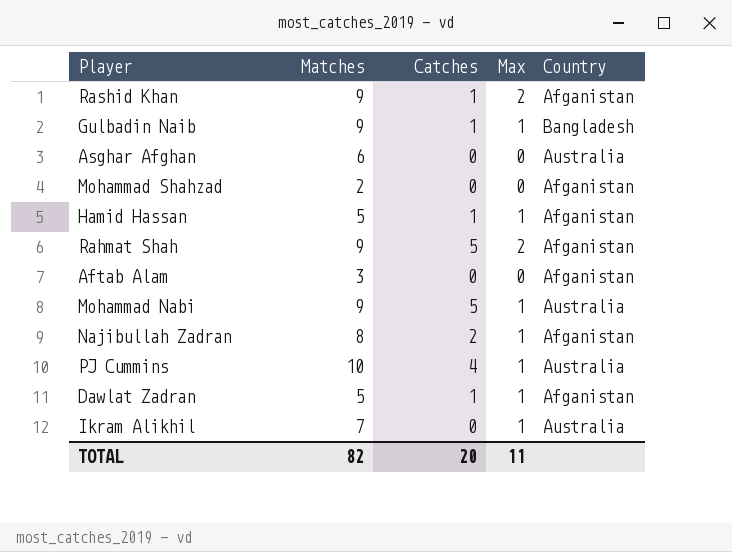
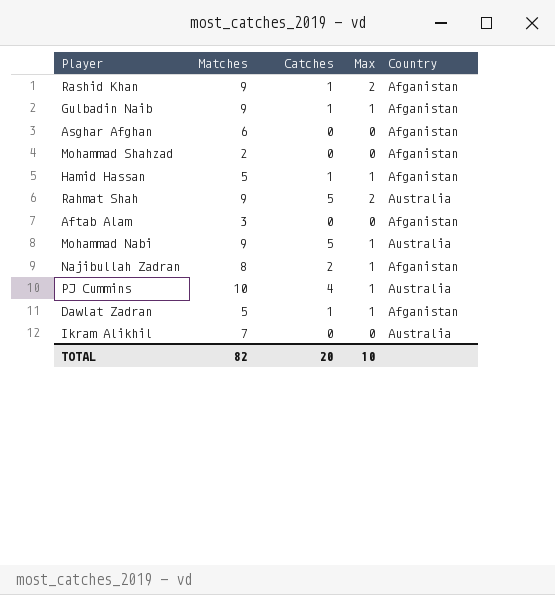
Gulbadin Naib | Country: Bangladesh -> Afganistan
Asghar Afghan | Country: Australia -> Afganistan
Rahmat Shah | Country: Afganistan -> Australia
Ikram Alikhil | Max: 1 -> 0
TOTAL | Max: 11 -> 10

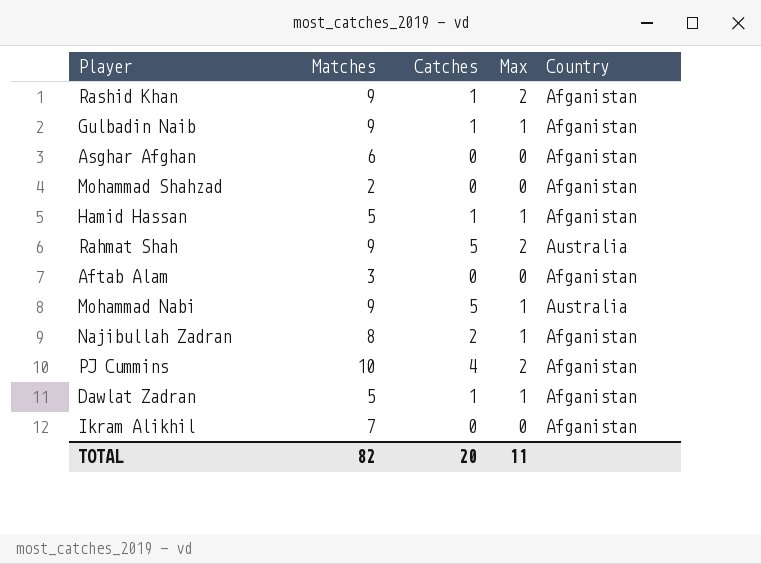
PJ Cummins | Max: 1 -> 2
PJ Cummins | Country: Australia -> Afganistan
Ikram Alikhil | Country: Australia -> Afganistan
TOTAL | Max: 10 -> 11

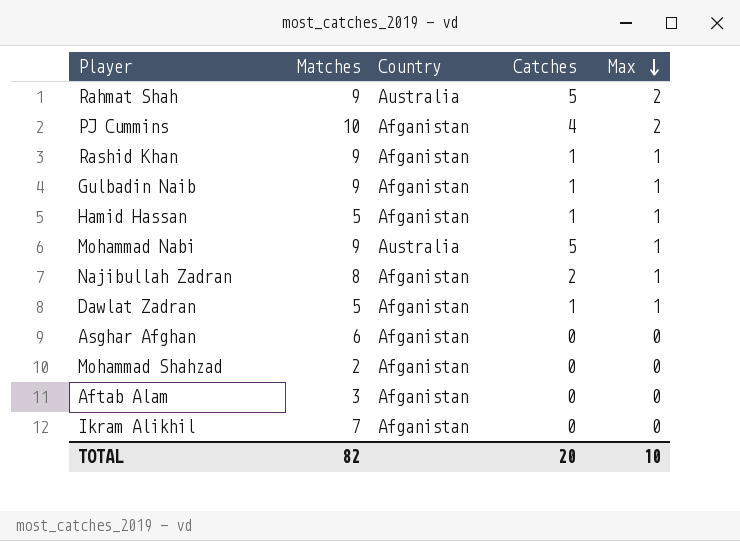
row order: none -> Max descending
column Country | position: 5 -> 3
Rashid Khan | Max: 2 -> 1
TOTAL | Max: 11 -> 10

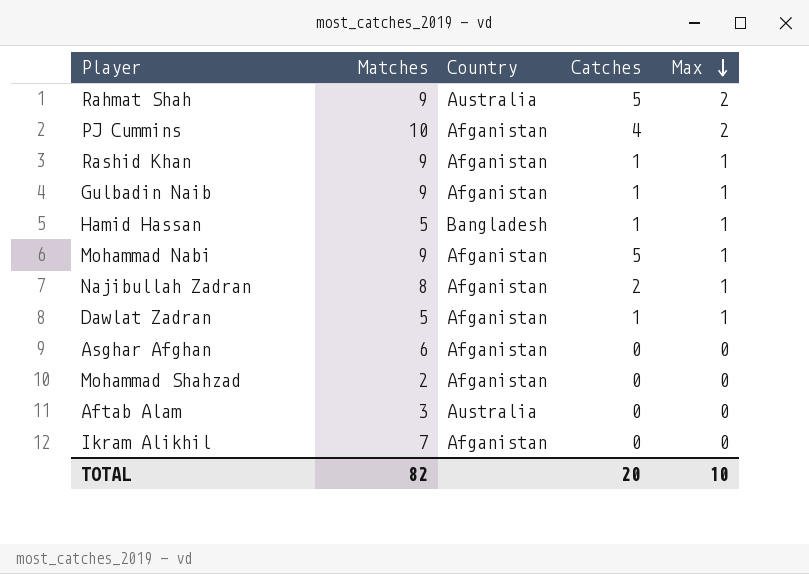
Hamid Hassan | Country: Afganistan -> Bangladesh
Mohammad Nabi | Country: Australia -> Afganistan
Aftab Alam | Country: Afganistan -> Australia

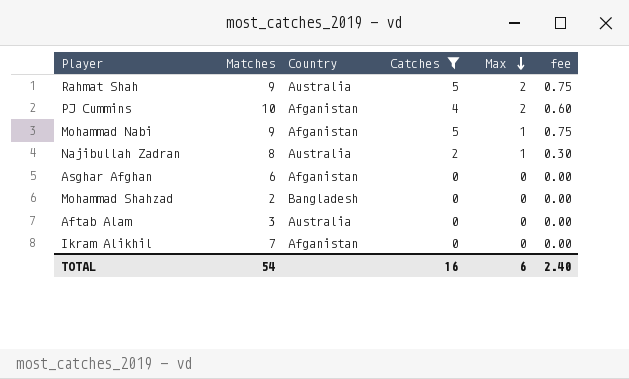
filter: none -> Catches != 1
column fee | formula: none -> [Catches] * 0.15
Najibullah Zadran | Country: Afganistan -> Australia
Mohammad Shahzad | Country: Afganistan -> Bangladesh
TOTAL | Matches: 82 -> 54
TOTAL | Catches: 20 -> 16
TOTAL | Max: 10 -> 6

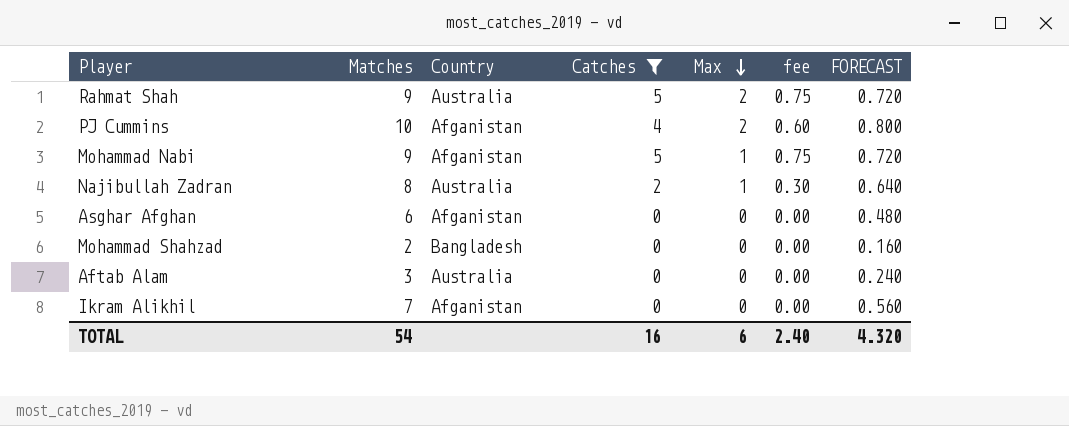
column FORECAST | formula: none -> [Matches] * 0.08

